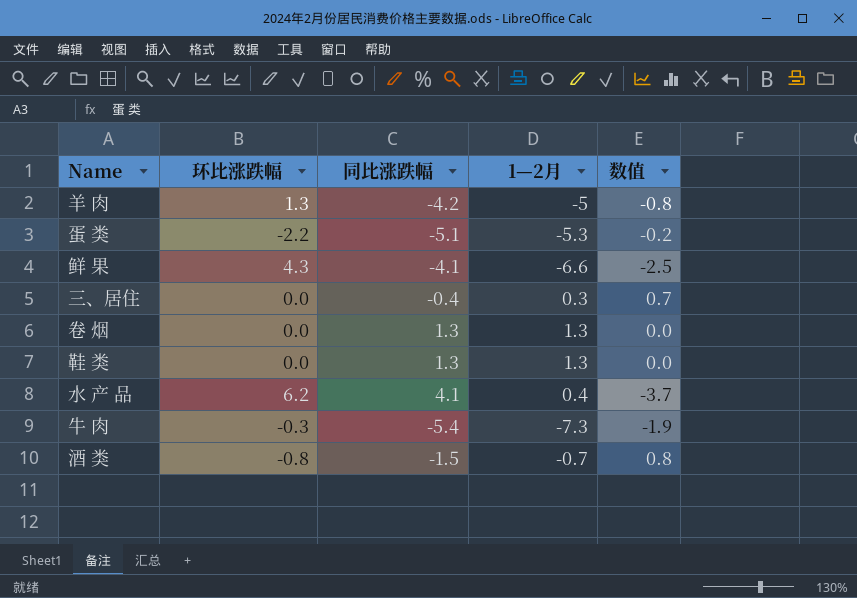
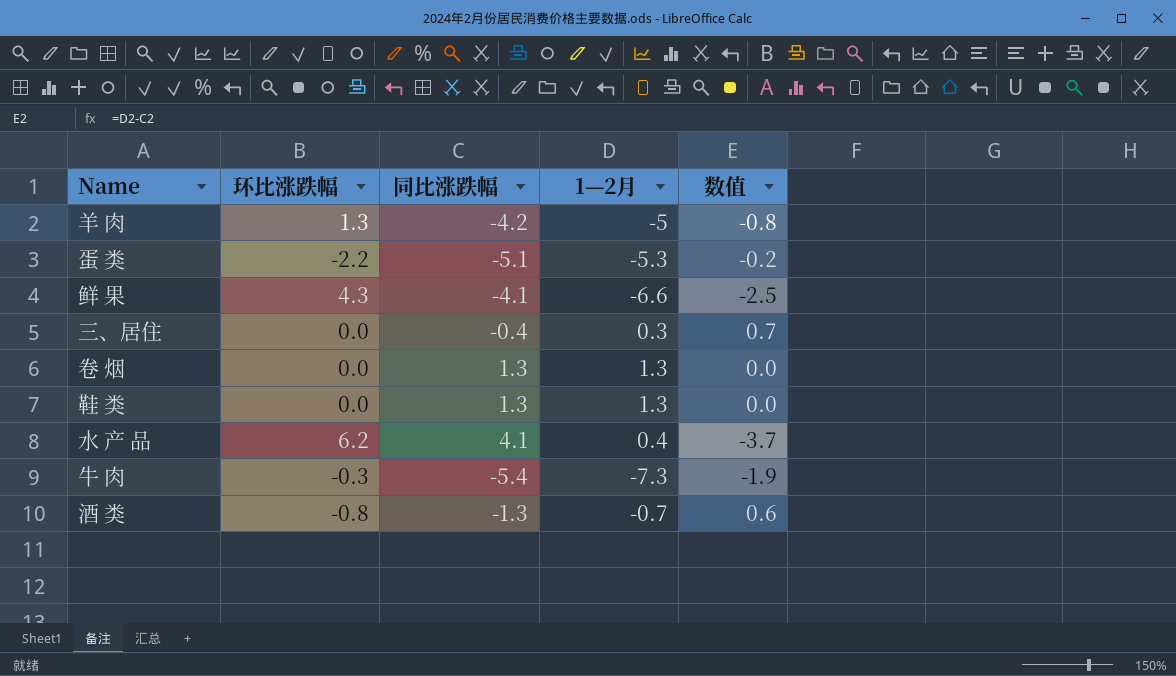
酒 类 | 同比涨跌幅: -1.5 -> -1.3
酒 类 | 数值: 0.8 -> 0.6

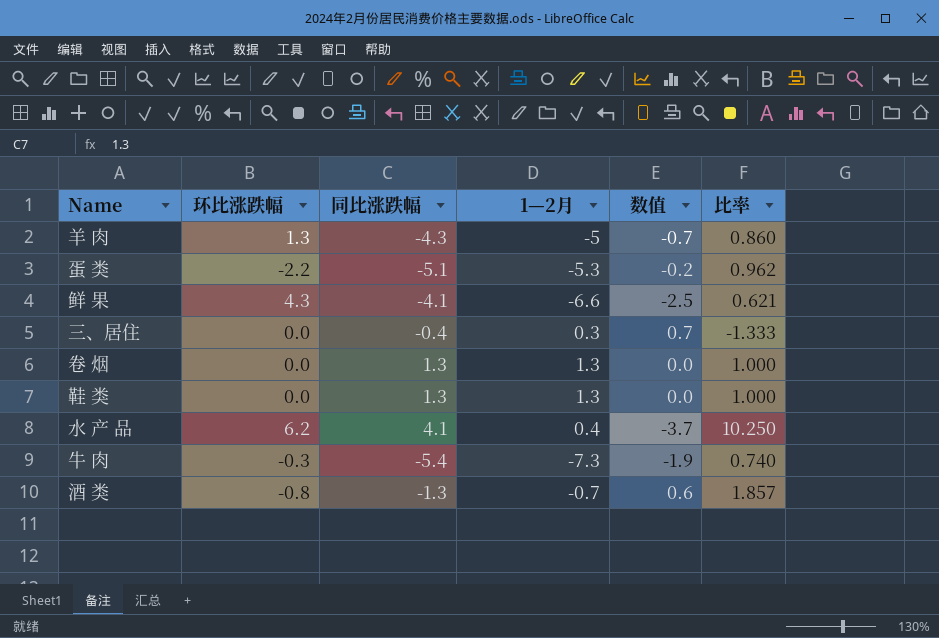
column 比率 | formula: none -> [同比涨跌幅] / [1—2月]
羊 肉 | 同比涨跌幅: -4.2 -> -4.3
羊 肉 | 数值: -0.8 -> -0.7

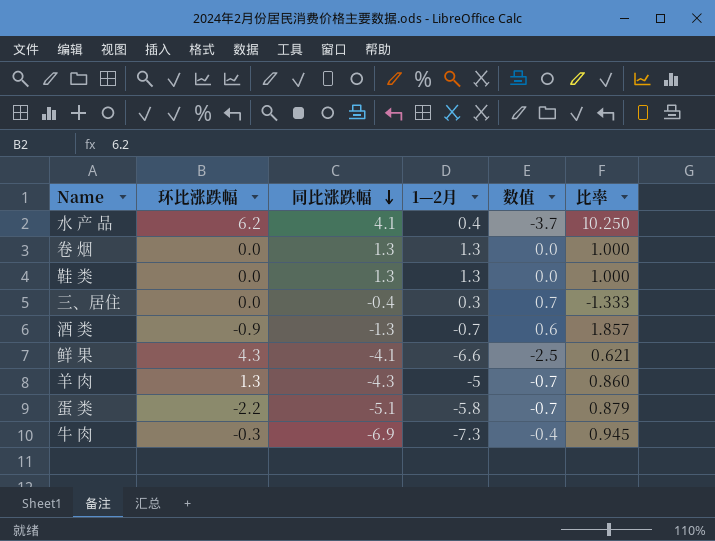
row order: none -> 同比涨跌幅 descending
酒 类 | 环比涨跌幅: -0.8 -> -0.9
蛋 类 | 1—2月: -5.3 -> -5.8
蛋 类 | 数值: -0.2 -> -0.7
蛋 类 | 比率: 0.962 -> 0.879
牛 肉 | 同比涨跌幅: -5.4 -> -6.9
牛 肉 | 数值: -1.9 -> -0.4
牛 肉 | 比率: 0.740 -> 0.945

